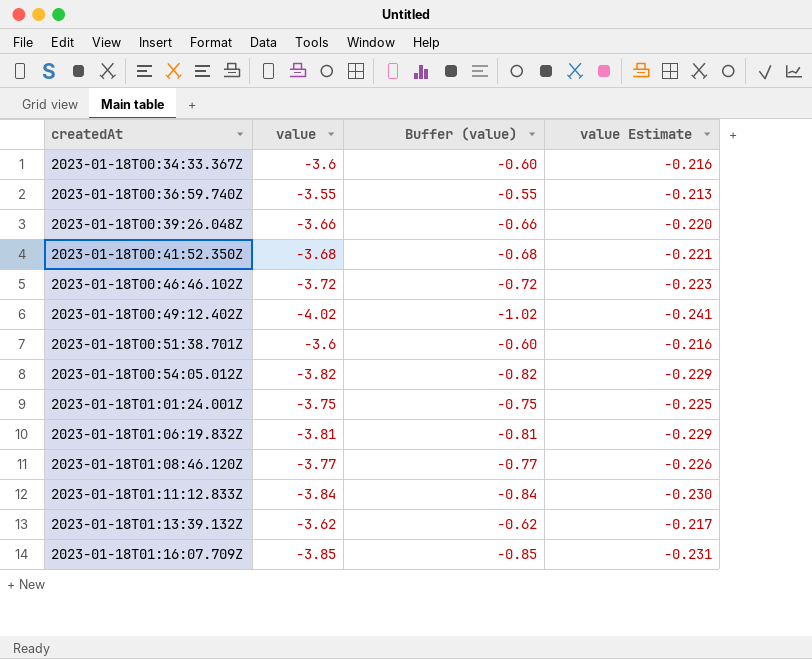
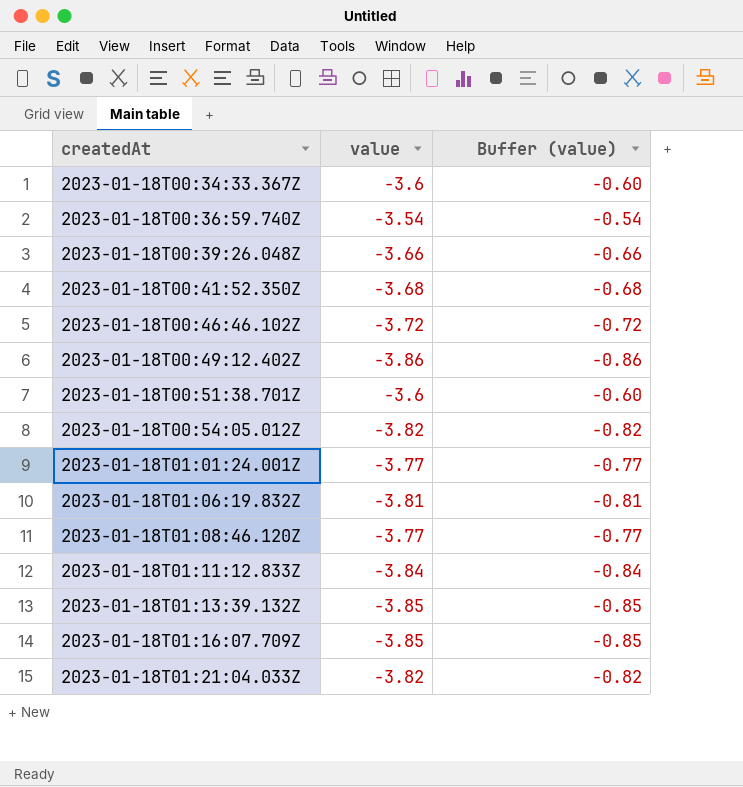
column value Estimate | formula: [value] * 0.06 -> none
2023-01-18T00:36:59.740Z | value: -3.55 -> -3.54
2023-01-18T00:36:59.740Z | Buffer (value): -0.55 -> -0.54
2023-01-18T00:49:12.402Z | value: -4.02 -> -3.86
2023-01-18T00:49:12.402Z | Buffer (value): -1.02 -> -0.86
2023-01-18T01:01:24.001Z | value: -3.75 -> -3.77
2023-01-18T01:01:24.001Z | Buffer (value): -0.75 -> -0.77
2023-01-18T01:13:39.132Z | value: -3.62 -> -3.85
2023-01-18T01:13:39.132Z | Buffer (value): -0.62 -> -0.85
row 2023-01-18T01:21:04.033Z: none -> -3.82 | -0.82

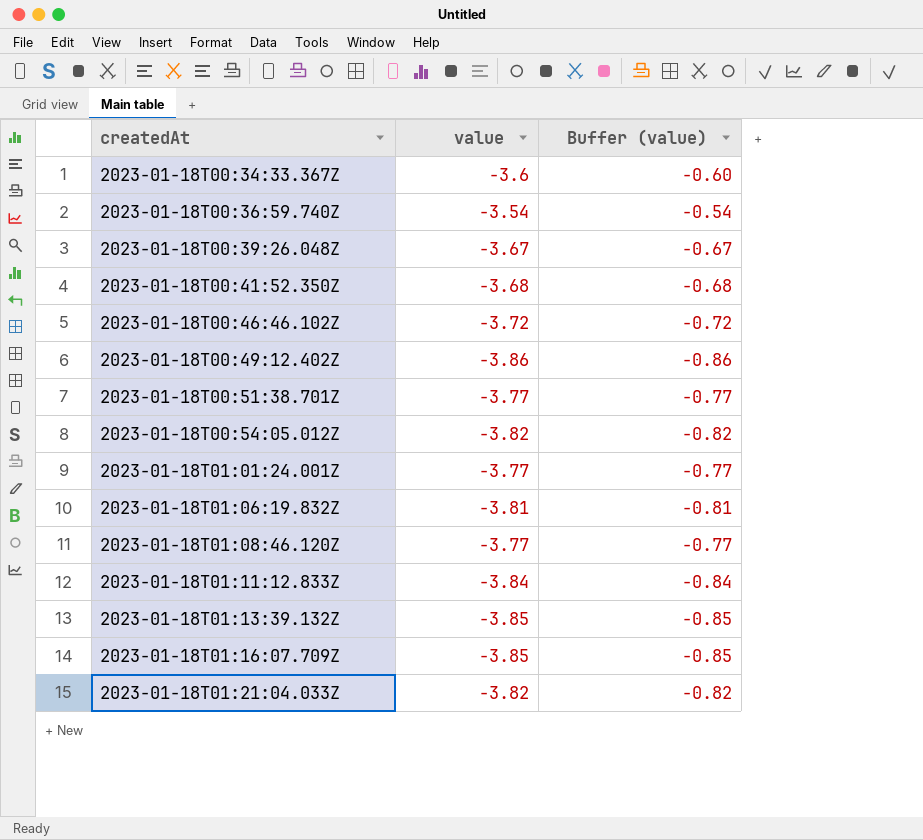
2023-01-18T00:39:26.048Z | value: -3.66 -> -3.67
2023-01-18T00:39:26.048Z | Buffer (value): -0.66 -> -0.67
2023-01-18T00:51:38.701Z | value: -3.6 -> -3.77
2023-01-18T00:51:38.701Z | Buffer (value): -0.60 -> -0.77

